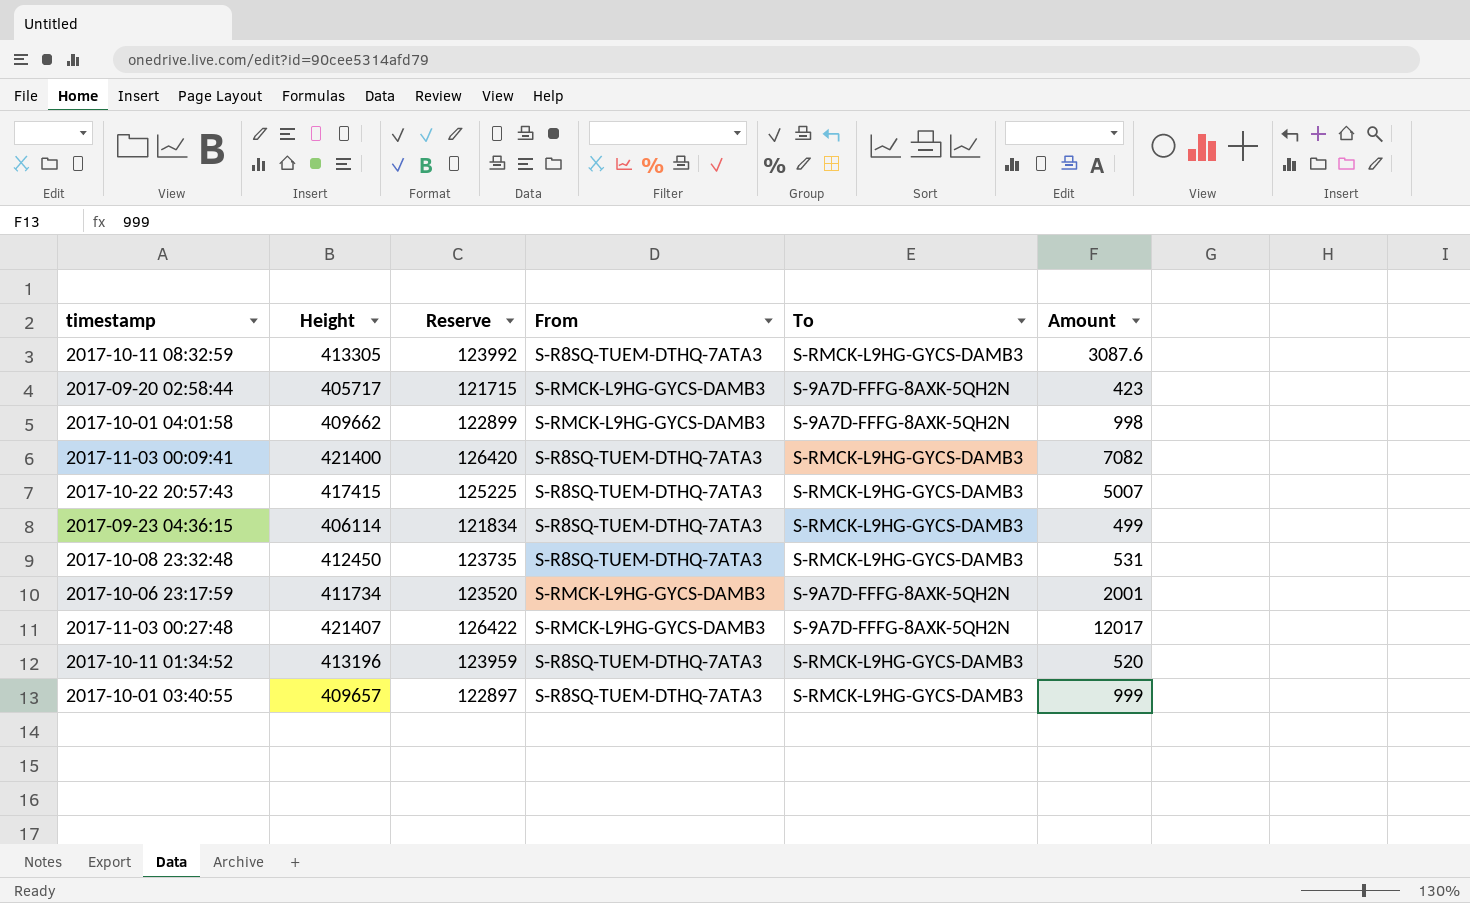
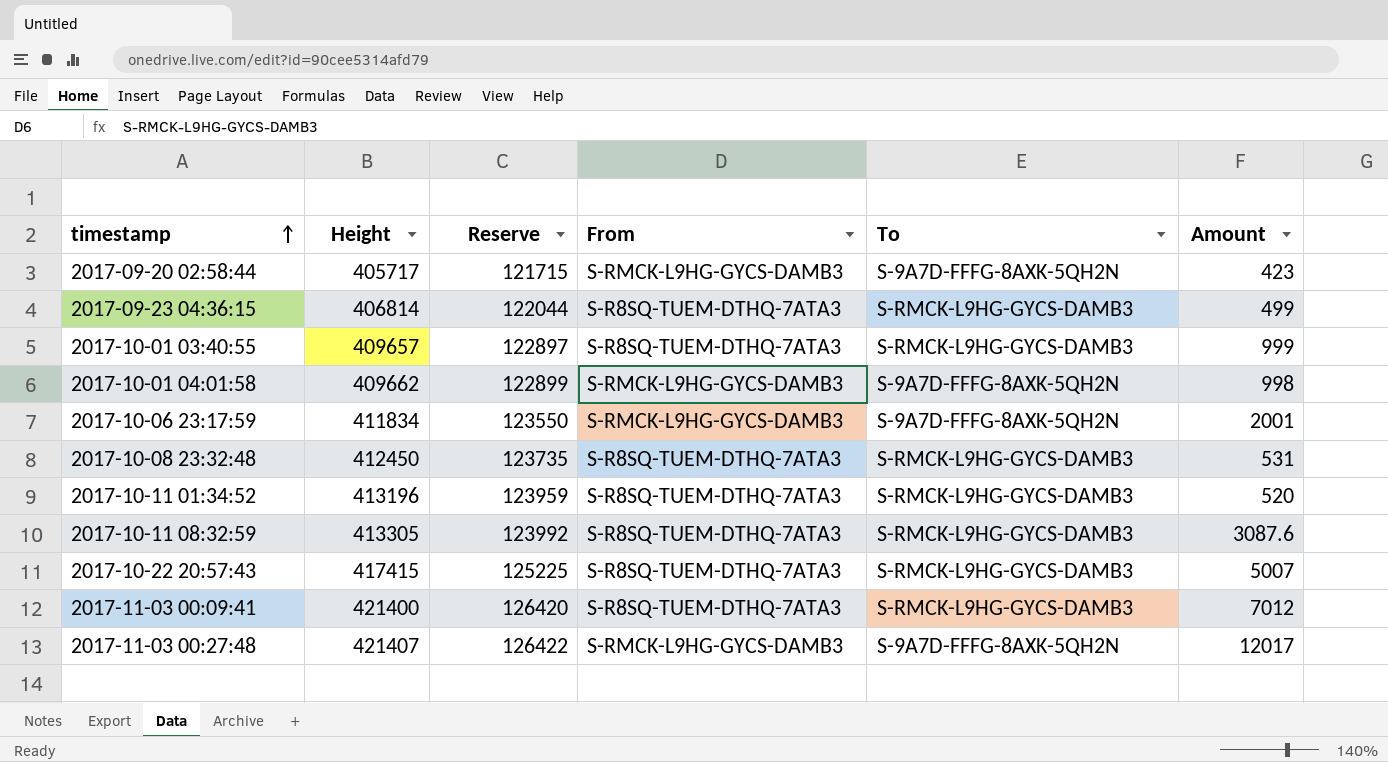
row order: none -> timestamp ascending
2017-09-23 04:36:15 | Height: 406114 -> 406814
2017-09-23 04:36:15 | Reserve: 121834 -> 122044
2017-10-06 23:17:59 | Height: 411734 -> 411834
2017-10-06 23:17:59 | Reserve: 123520 -> 123550
2017-11-03 00:09:41 | Amount: 7082 -> 7012

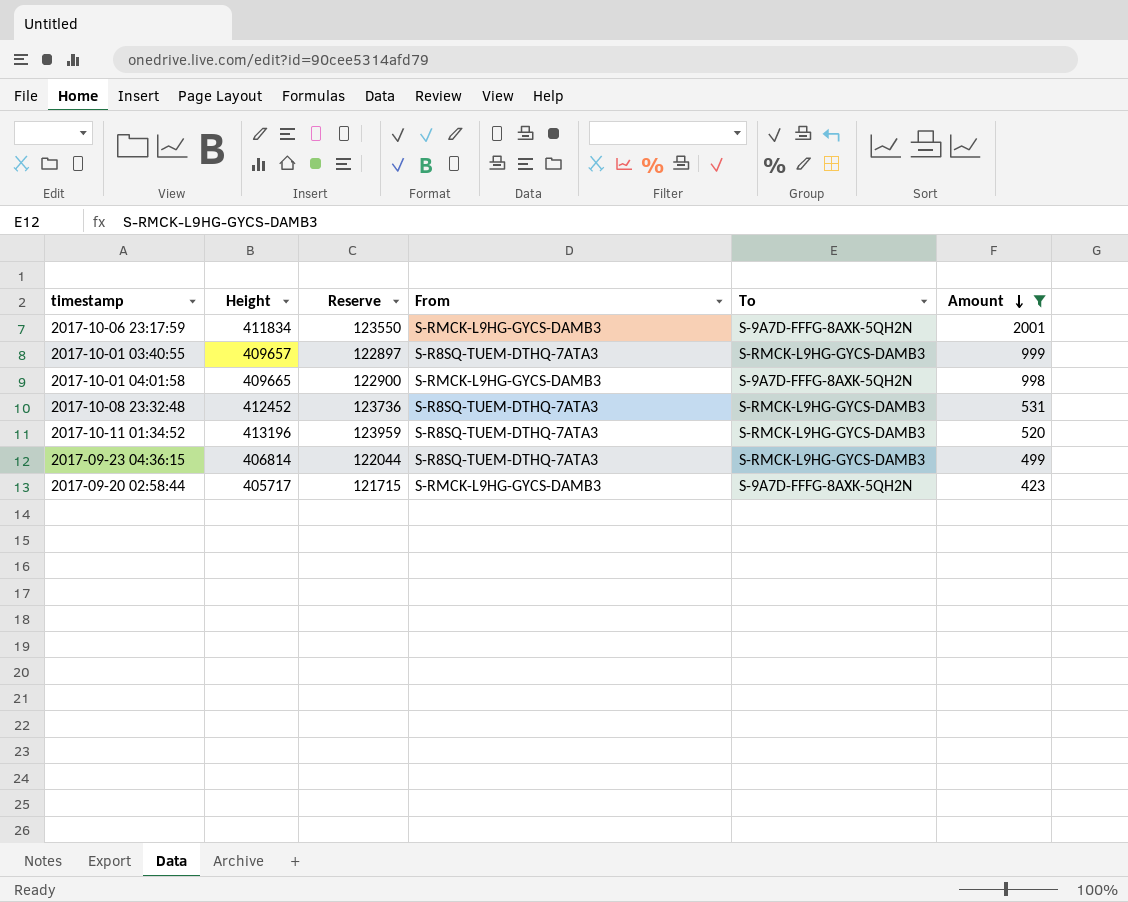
filter: none -> Amount <= 2001
row order: timestamp ascending -> Amount descending
2017-10-01 04:01:58 | Height: 409662 -> 409665
2017-10-01 04:01:58 | Reserve: 122899 -> 122900
2017-10-08 23:32:48 | Height: 412450 -> 412452
2017-10-08 23:32:48 | Reserve: 123735 -> 123736

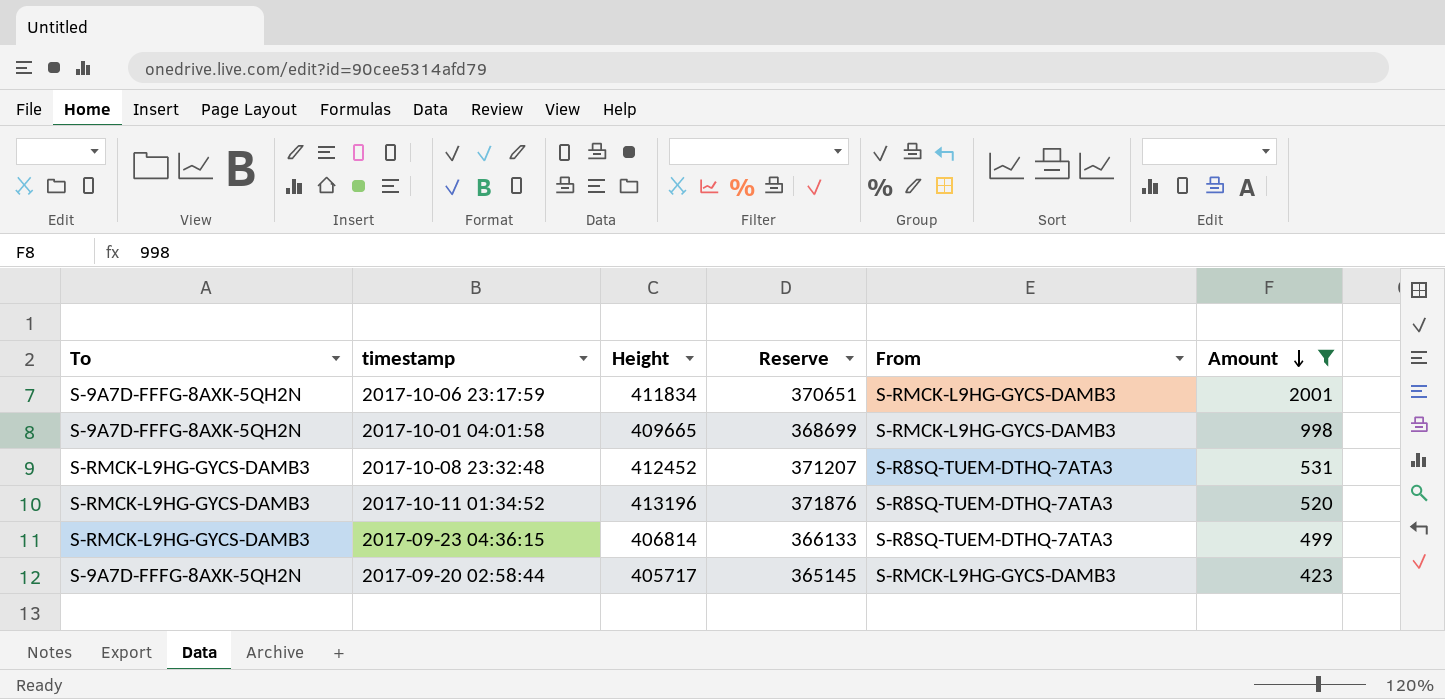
column To | position: 5 -> 1
column Reserve | formula: [Height] * 0.3 -> [Height] * 0.9
row 2017-10-01 03:40:55: 409657 | 122897 | S-R8SQ-TUEM-DTHQ-7ATA3 | S-RMCK-L9HG-GYCS-DAMB3 | 999 -> none

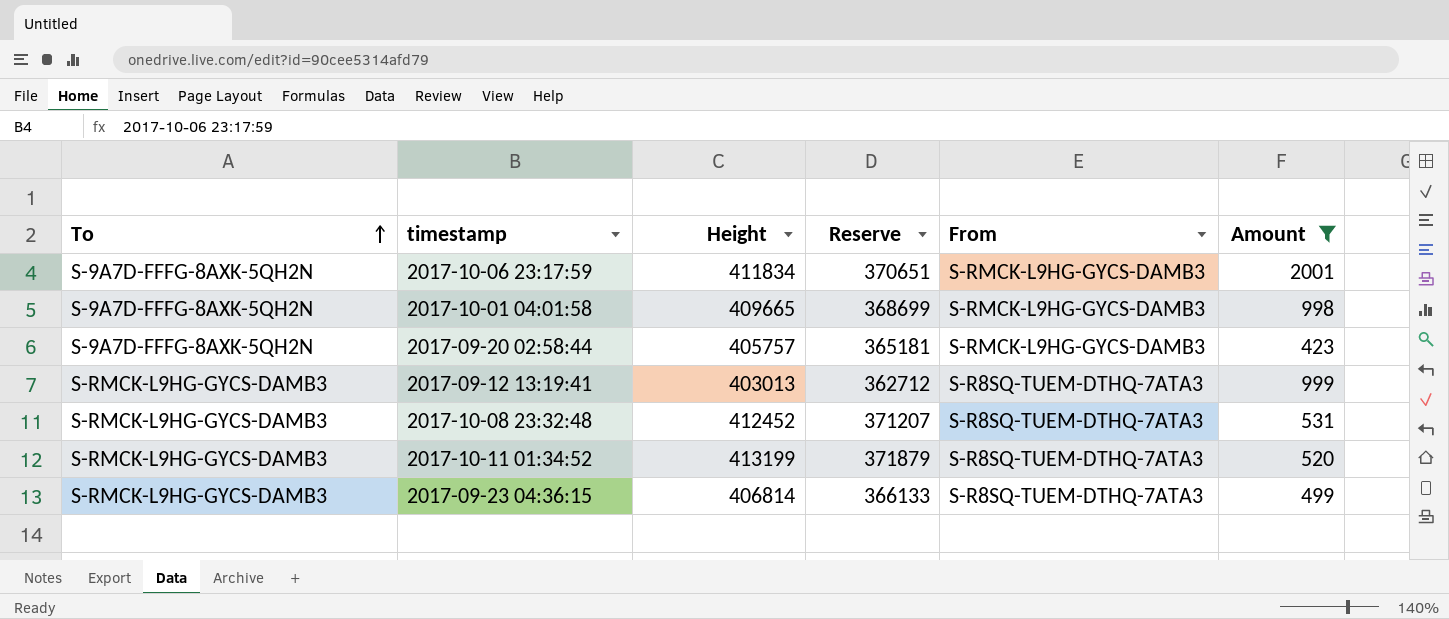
row order: Amount descending -> To ascending
2017-09-20 02:58:44 | Height: 405717 -> 405757
2017-09-20 02:58:44 | Reserve: 365145 -> 365181
row 2017-09-12 13:19:41: none -> S-RMCK-L9HG-GYCS-DAMB3 | 403013 | 362712 | S-R8SQ-TUEM-DTHQ-7ATA3 | 999
2017-10-11 01:34:52 | Height: 413196 -> 413199
2017-10-11 01:34:52 | Reserve: 371876 -> 371879

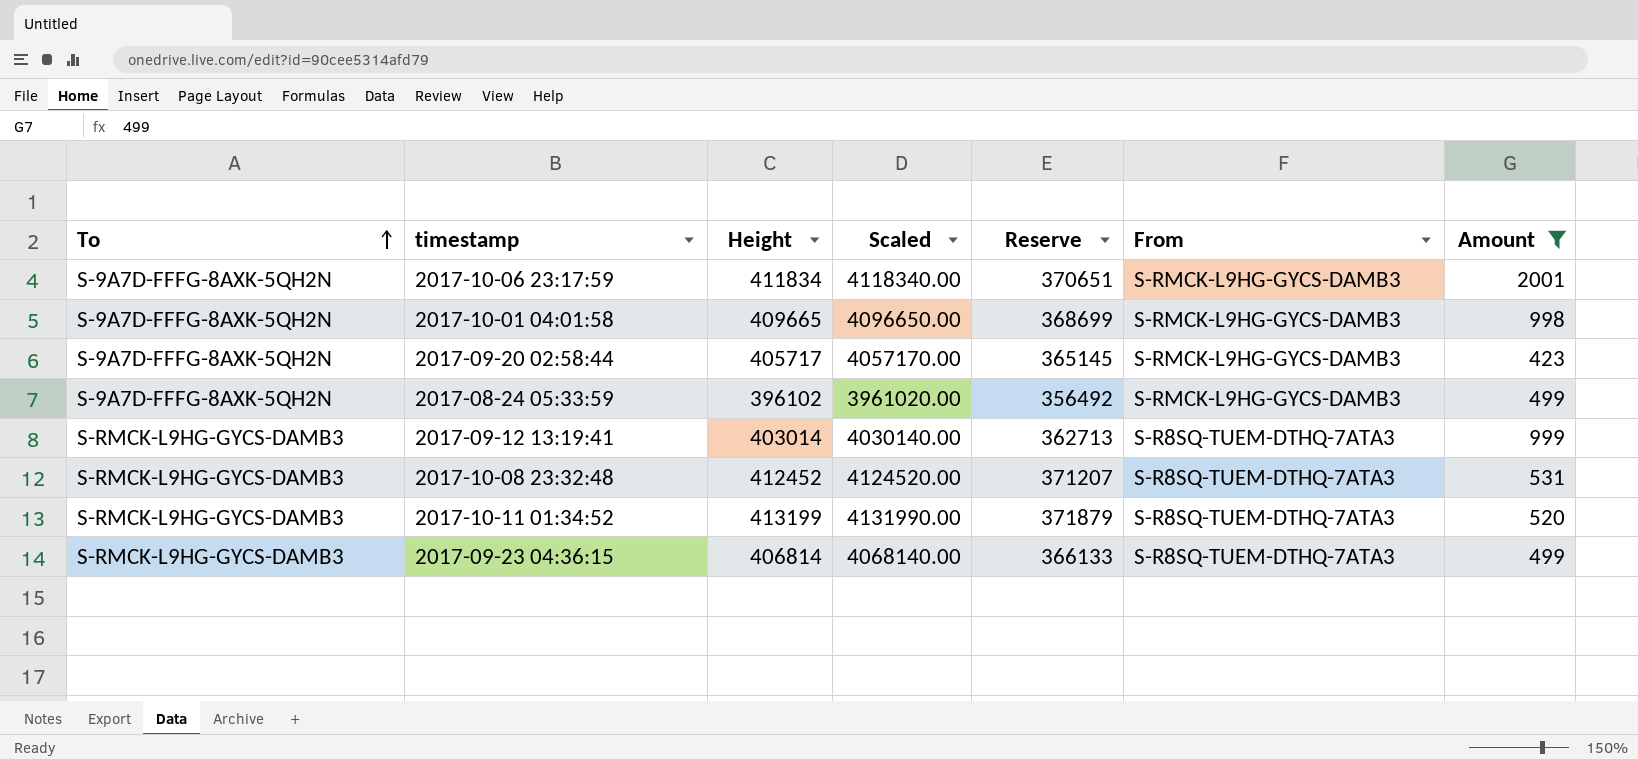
column Scaled | formula: none -> [Height] * 10
2017-09-20 02:58:44 | Height: 405757 -> 405717
2017-09-20 02:58:44 | Reserve: 365181 -> 365145
row 2017-08-24 05:33:59: none -> S-9A7D-FFFG-8AXK-5QH2N | 396102 | 3961020.00 | 356492 | S-RMCK-L9HG-GYCS-DAMB3 | 499
2017-09-12 13:19:41 | Height: 403013 -> 403014
2017-09-12 13:19:41 | Reserve: 362712 -> 362713

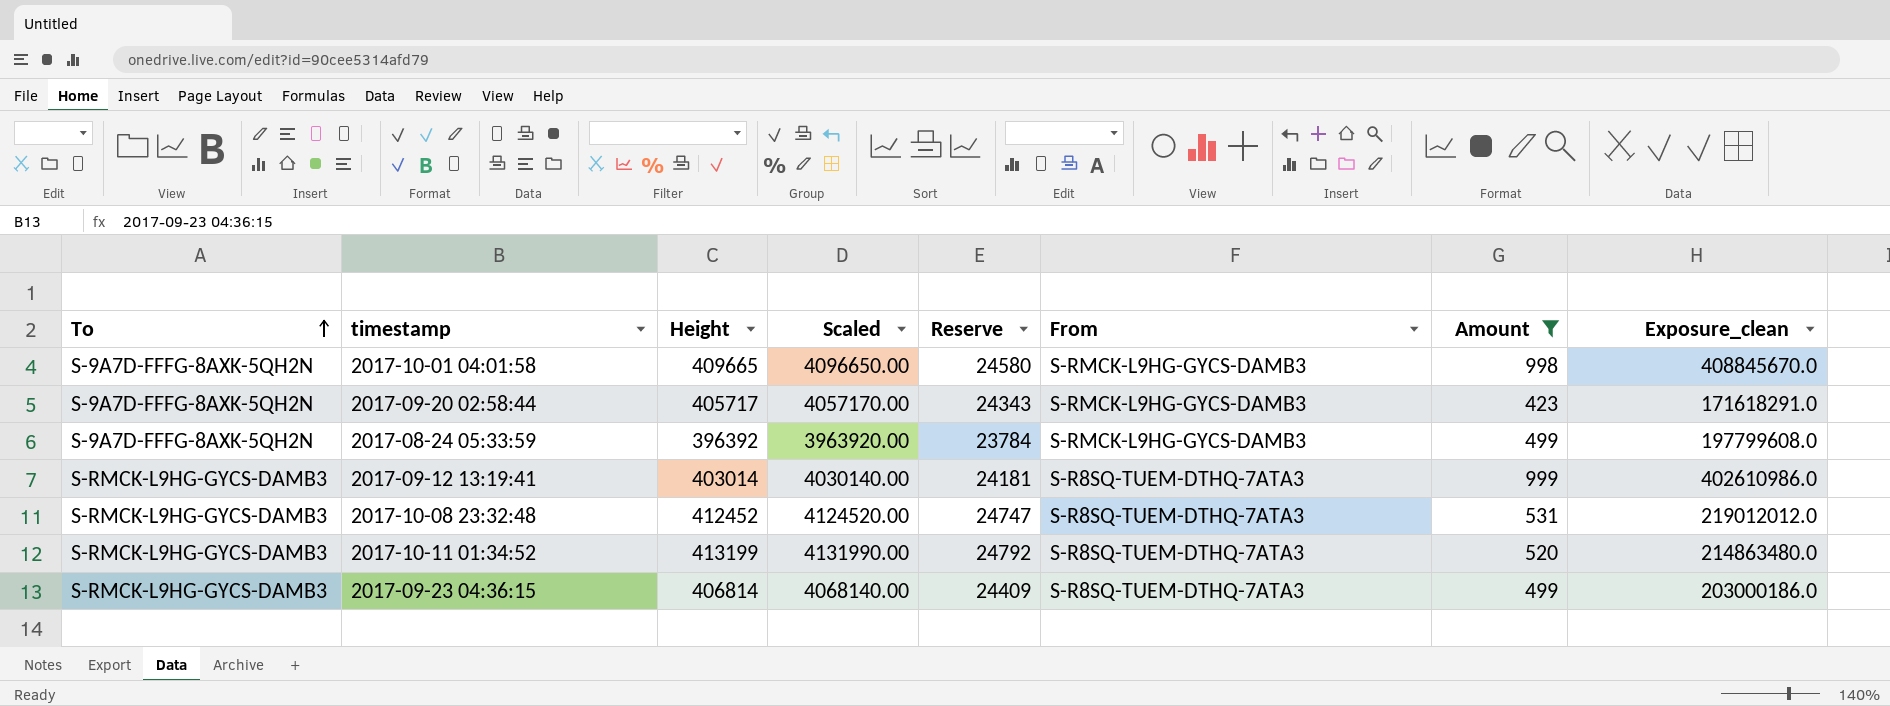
column Reserve | formula: [Height] * 0.9 -> [Height] * 0.06
column Exposure_clean | formula: none -> [Height] * [Amount]
row 2017-10-06 23:17:59: S-9A7D-FFFG-8AXK-5QH2N | 411834 | 4118340.00 | 370651 | S-RMCK-L9HG-GYCS-DAMB3 | 2001 -> none
2017-08-24 05:33:59 | Height: 396102 -> 396392
2017-08-24 05:33:59 | Scaled: 3961020.00 -> 3963920.00

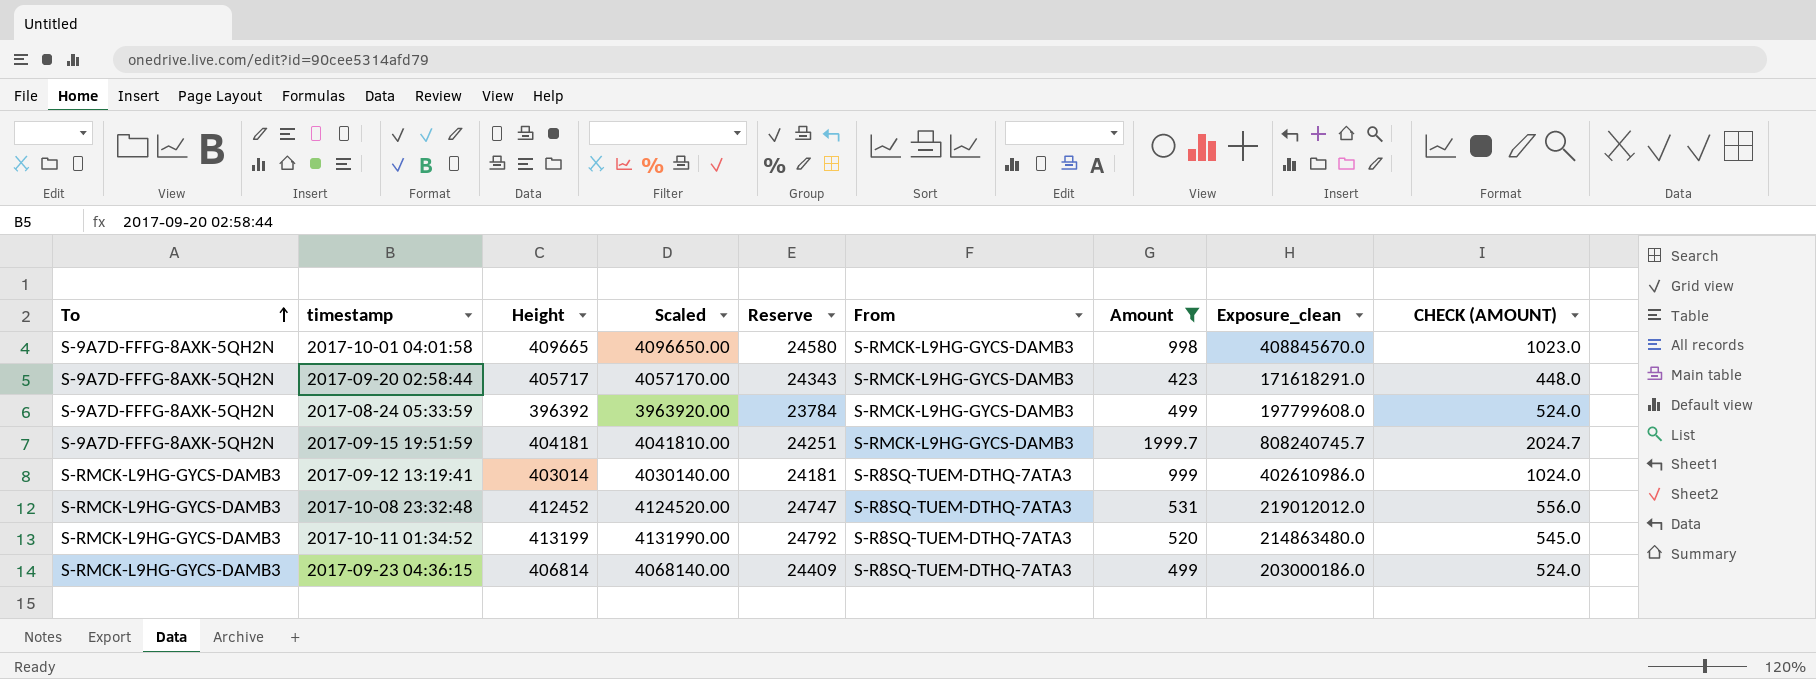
column CHECK (AMOUNT) | formula: none -> [Amount] + 25
row 2017-09-15 19:51:59: none -> S-9A7D-FFFG-8AXK-5QH2N | 404181 | 4041810.00 | 24251 | S-RMCK-L9HG-GYCS-DAMB3 | 1999.7 | 808240745.7 | 2024.7

